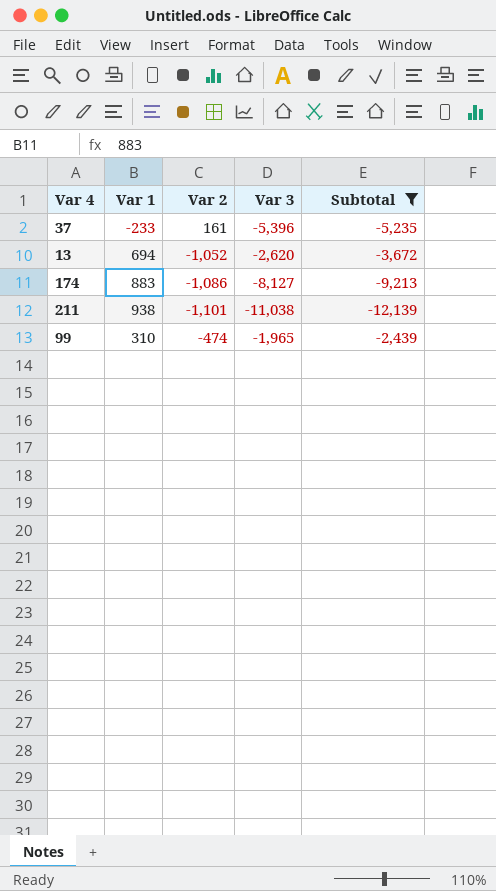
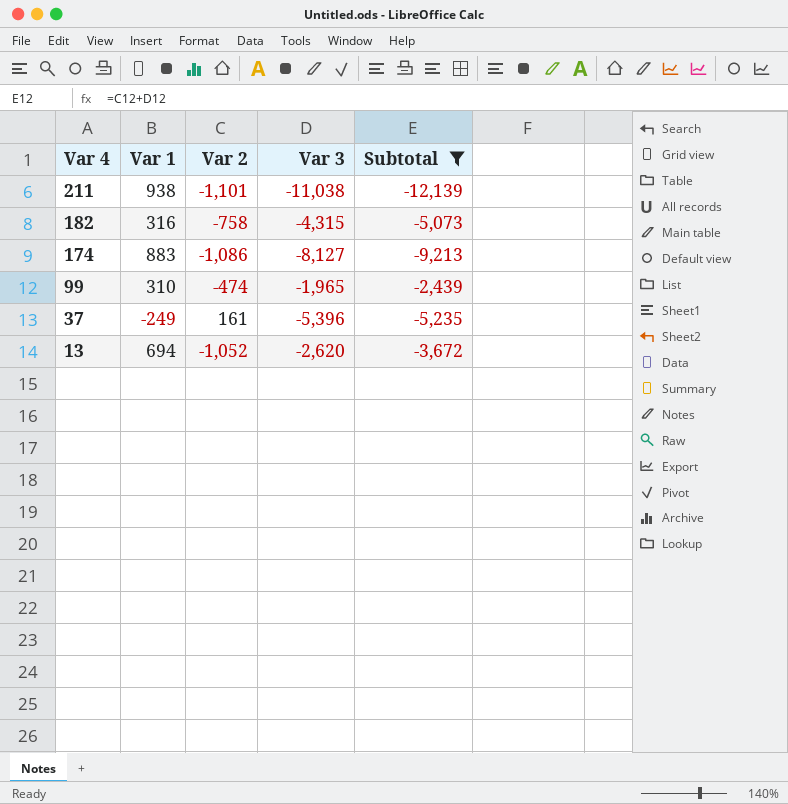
row order: none -> Var 4 descending
row 182: none -> 316 | -758 | -4,315 | -5,073
37 | Var 1: -233 -> -249

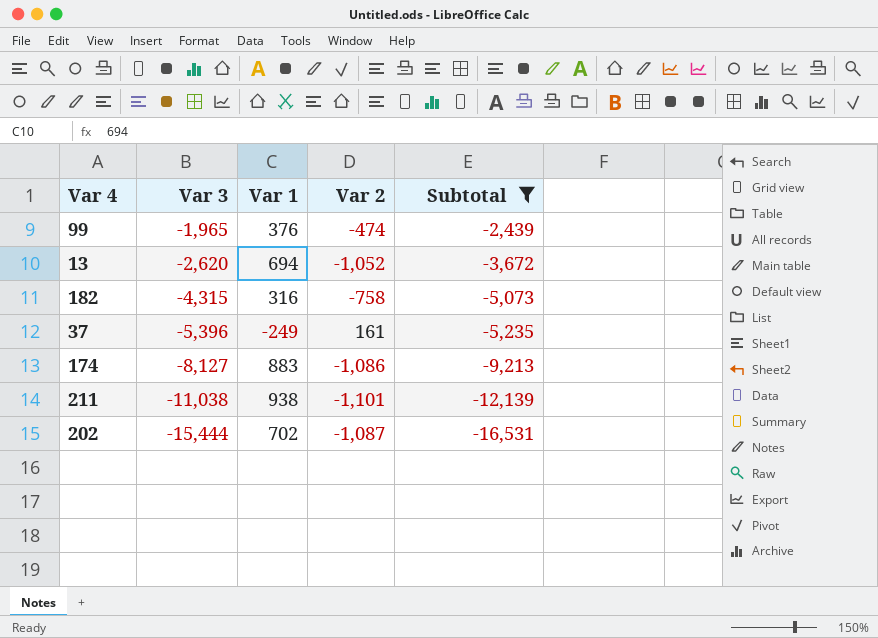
row order: Var 4 descending -> Var 3 descending
column Var 3 | position: 4 -> 2
99 | Var 1: 310 -> 376
row 202: none -> -15,444 | 702 | -1,087 | -16,531

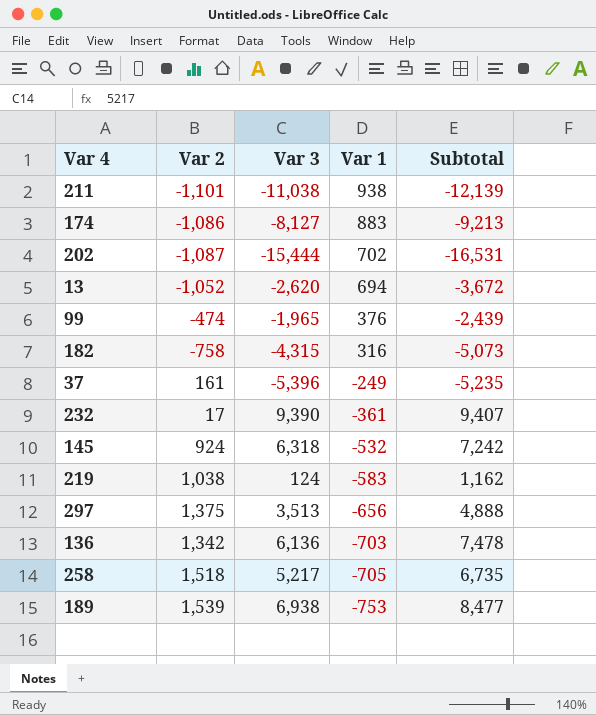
filter: Subtotal <= -2,439 -> none
row order: Var 3 descending -> Var 1 descending
column Var 2 | position: 4 -> 2

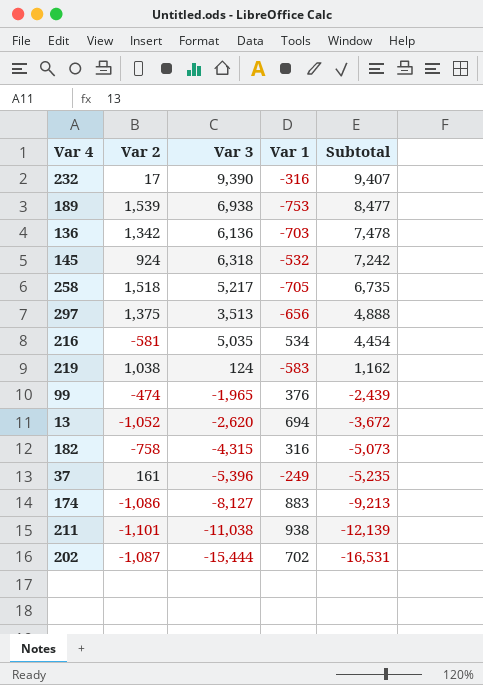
row order: Var 1 descending -> Subtotal descending
232 | Var 1: -361 -> -316
row 216: none -> -581 | 5,035 | 534 | 4,454

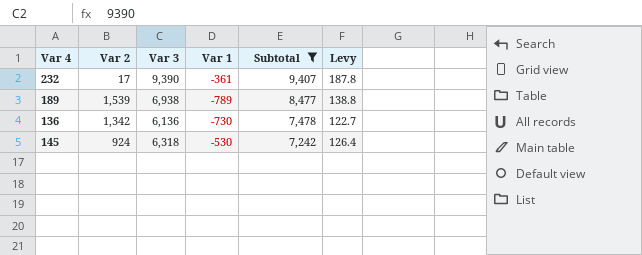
filter: none -> Subtotal >= 7,242
column Levy | formula: none -> [Var 3] * 0.02
232 | Var 1: -316 -> -361
189 | Var 1: -753 -> -789
136 | Var 1: -703 -> -730
145 | Var 1: -532 -> -530

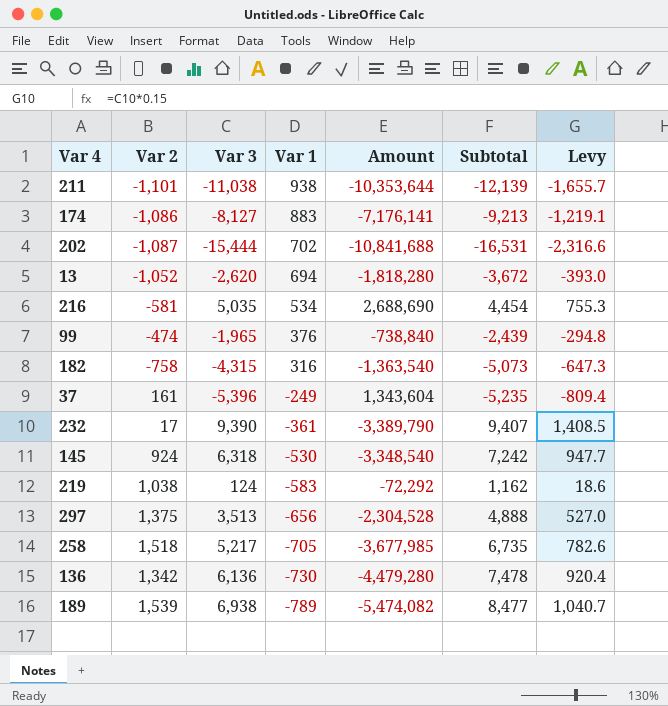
filter: Subtotal >= 7,242 -> none
row order: Subtotal descending -> Var 1 descending
column Amount | formula: none -> [Var 3] * [Var 1]
column Levy | formula: [Var 3] * 0.02 -> [Var 3] * 0.15

